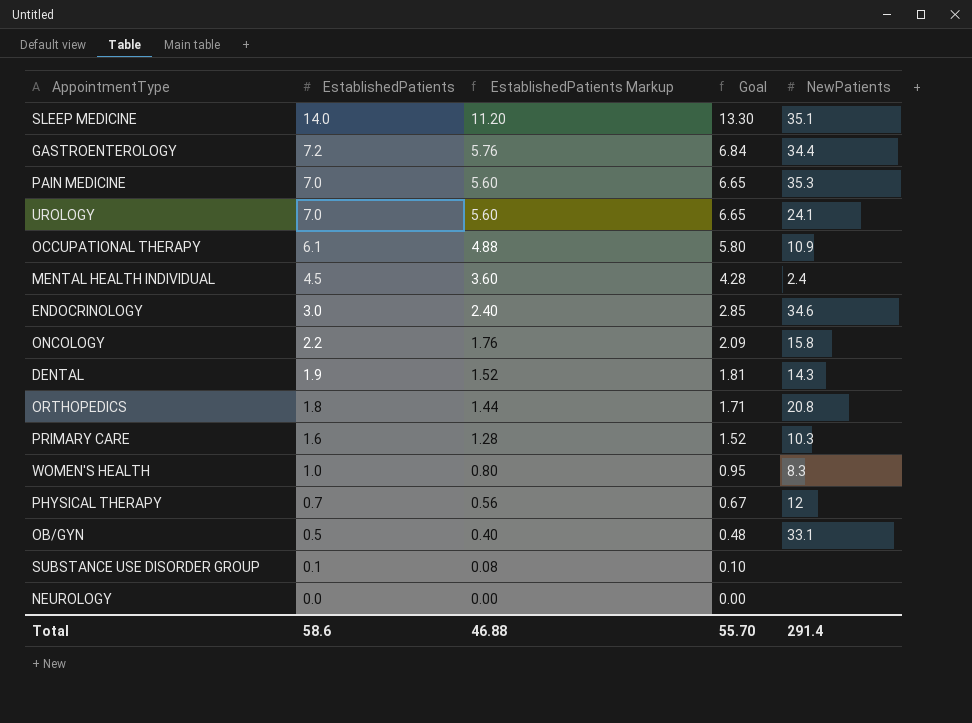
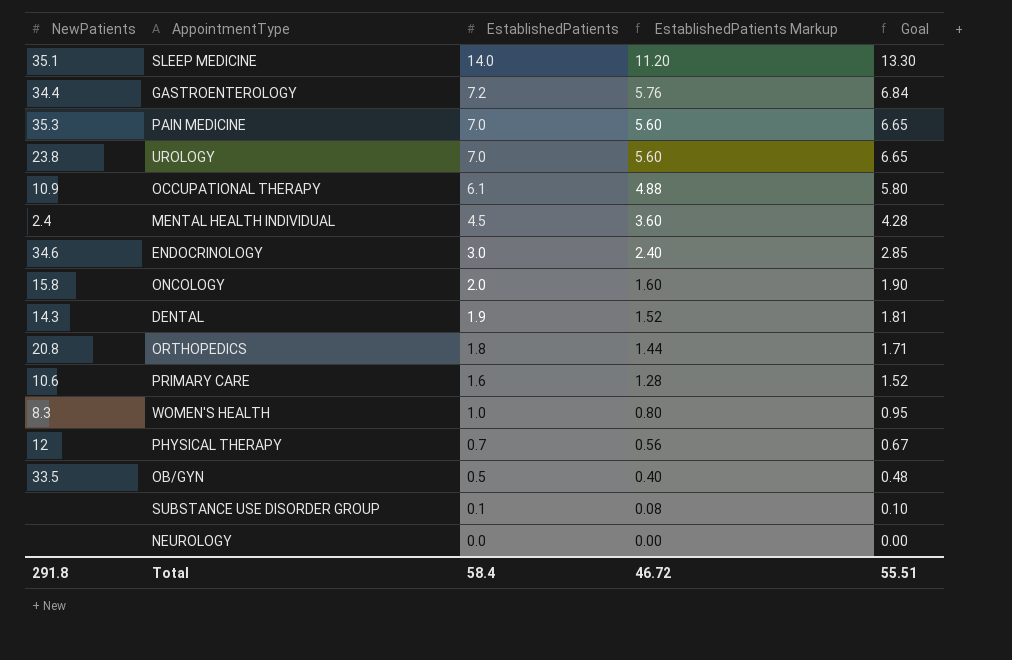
column NewPatients | position: 5 -> 1
UROLOGY | NewPatients: 24.1 -> 23.8
ONCOLOGY | EstablishedPatients: 2.2 -> 2.0
ONCOLOGY | EstablishedPatients Markup: 1.76 -> 1.60
ONCOLOGY | Goal: 2.09 -> 1.90
PRIMARY CARE | NewPatients: 10.3 -> 10.6
OB/GYN | NewPatients: 33.1 -> 33.5
Total | NewPatients: 291.4 -> 291.8
Total | EstablishedPatients: 58.6 -> 58.4
Total | EstablishedPatients Markup: 46.88 -> 46.72
Total | Goal: 55.70 -> 55.51

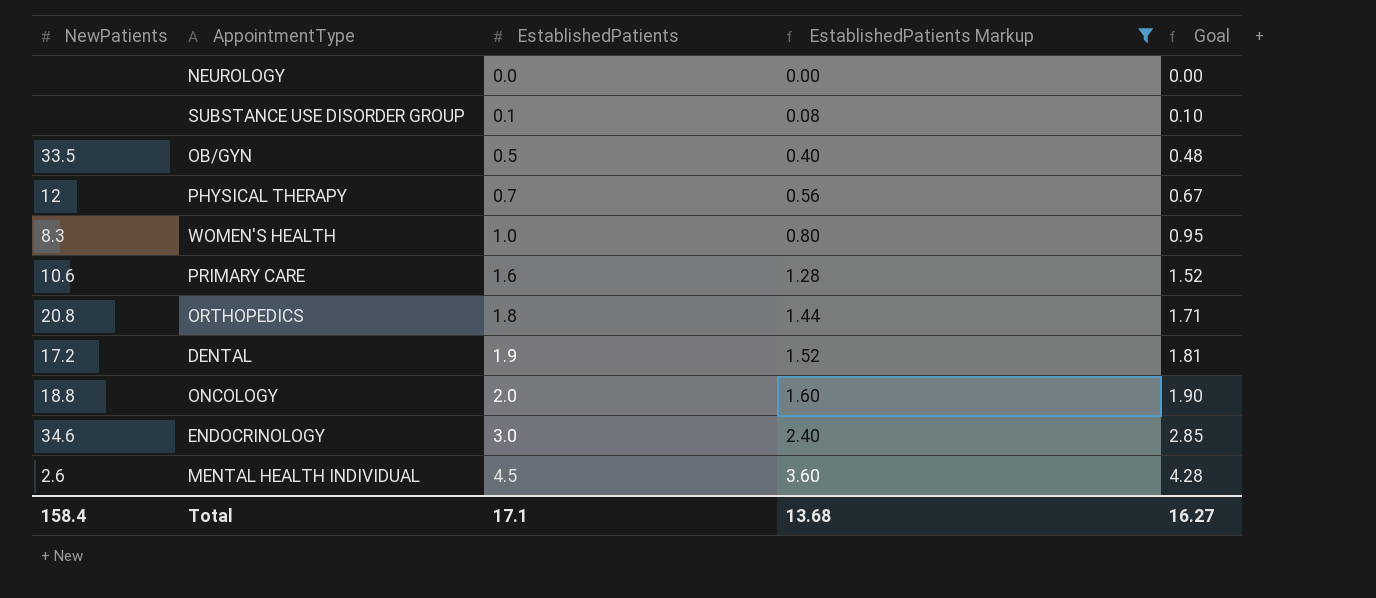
filter: none -> EstablishedPatients Markup <= 3.60
row order: EstablishedPatients descending -> EstablishedPatients ascending
DENTAL | NewPatients: 14.3 -> 17.2
ONCOLOGY | NewPatients: 15.8 -> 18.8
MENTAL HEALTH INDIVIDUAL | NewPatients: 2.4 -> 2.6
Total | NewPatients: 291.8 -> 158.4
Total | EstablishedPatients: 58.4 -> 17.1
Total | EstablishedPatients Markup: 46.72 -> 13.68
Total | Goal: 55.51 -> 16.27

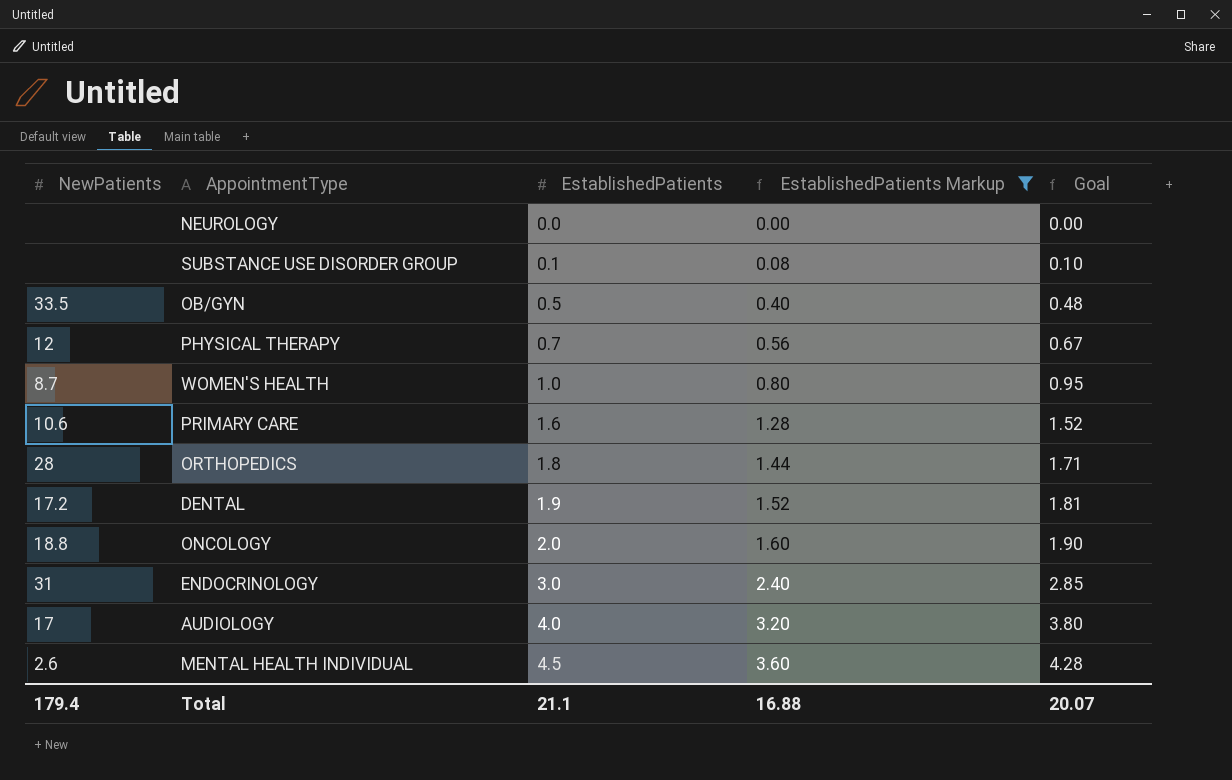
WOMEN'S HEALTH | NewPatients: 8.3 -> 8.7
ORTHOPEDICS | NewPatients: 20.8 -> 28
ENDOCRINOLOGY | NewPatients: 34.6 -> 31
row AUDIOLOGY: none -> 17 | 4.0 | 3.20 | 3.80
Total | NewPatients: 158.4 -> 179.4
Total | EstablishedPatients: 17.1 -> 21.1
Total | EstablishedPatients Markup: 13.68 -> 16.88
Total | Goal: 16.27 -> 20.07

